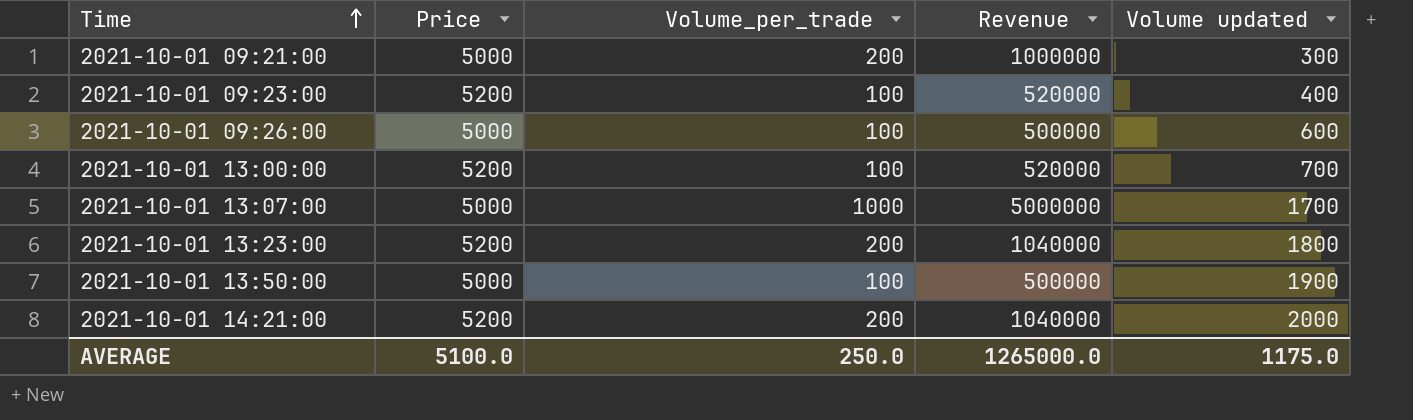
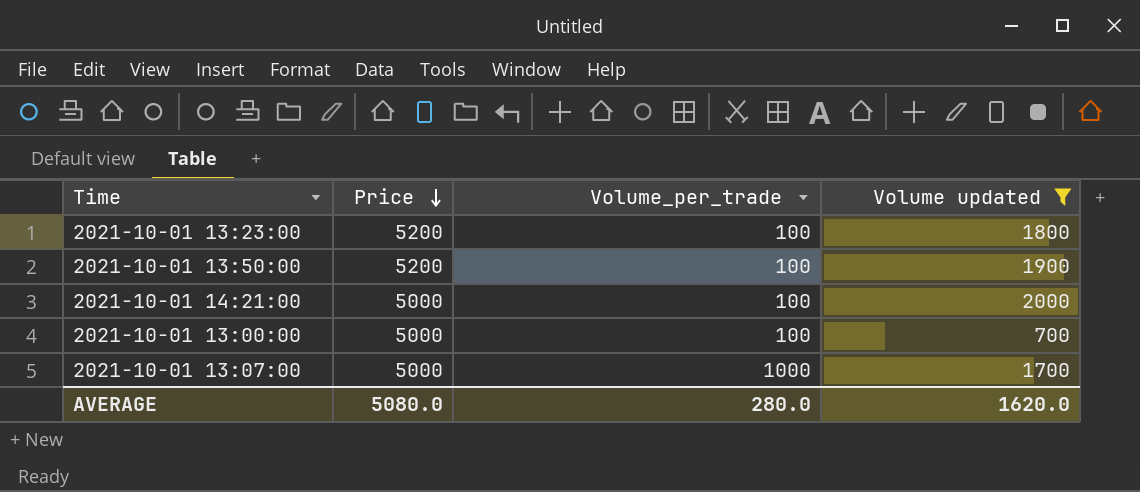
filter: none -> Volume updated >= 700
row order: Time ascending -> Price descending
column Revenue | formula: [Price] * [Volume_per_trade] -> none
2021-10-01 13:23:00 | Volume_per_trade: 200 -> 100
2021-10-01 13:50:00 | Price: 5000 -> 5200
2021-10-01 14:21:00 | Price: 5200 -> 5000
2021-10-01 14:21:00 | Volume_per_trade: 200 -> 100
2021-10-01 13:00:00 | Price: 5200 -> 5000
AVERAGE | Price: 5100.0 -> 5080.0
AVERAGE | Volume_per_trade: 250.0 -> 280.0
AVERAGE | Volume updated: 1175.0 -> 1620.0

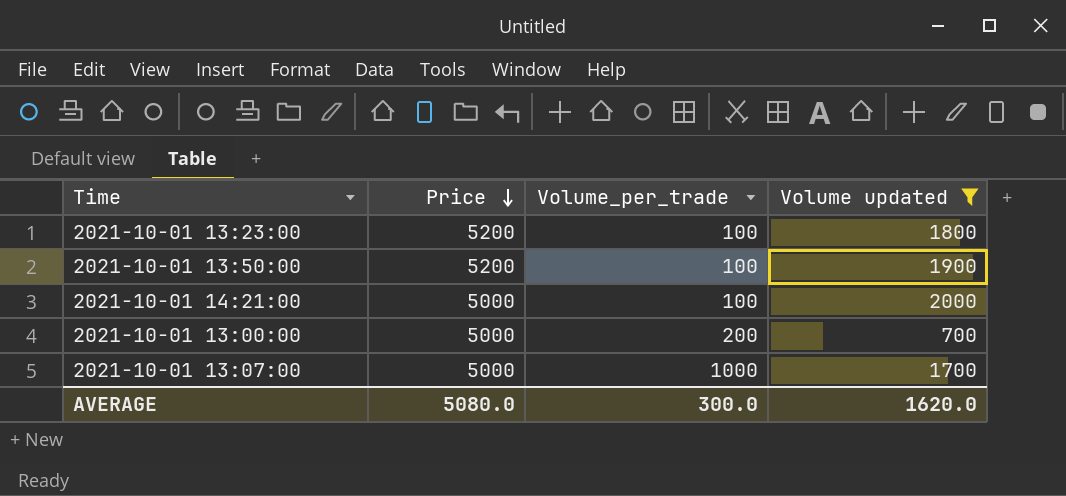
2021-10-01 13:00:00 | Volume_per_trade: 100 -> 200
AVERAGE | Volume_per_trade: 280.0 -> 300.0

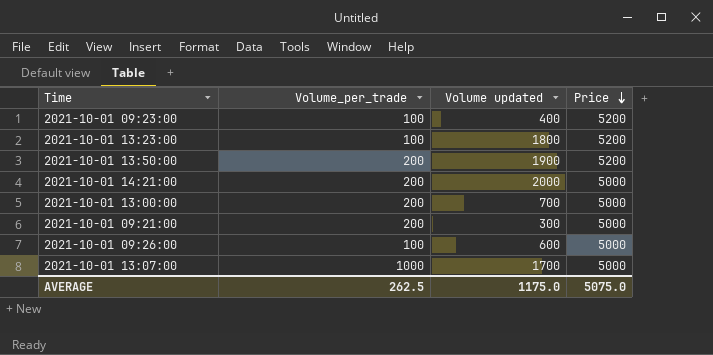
filter: Volume updated >= 700 -> none
column Price | position: 2 -> 4
2021-10-01 13:50:00 | Volume_per_trade: 100 -> 200
2021-10-01 14:21:00 | Volume_per_trade: 100 -> 200
AVERAGE | Volume_per_trade: 300.0 -> 262.5
AVERAGE | Volume updated: 1620.0 -> 1175.0
AVERAGE | Price: 5080.0 -> 5075.0

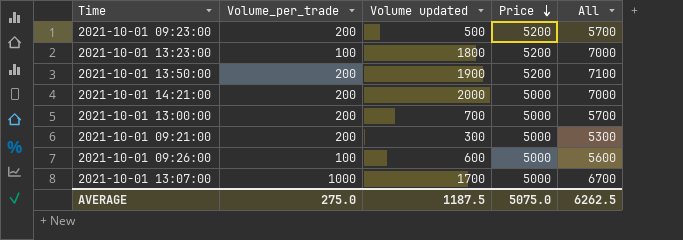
column All | formula: none -> [Volume updated] + [Price]
2021-10-01 09:23:00 | Volume_per_trade: 100 -> 200
2021-10-01 09:23:00 | Volume updated: 400 -> 500
AVERAGE | Volume_per_trade: 262.5 -> 275.0
AVERAGE | Volume updated: 1175.0 -> 1187.5

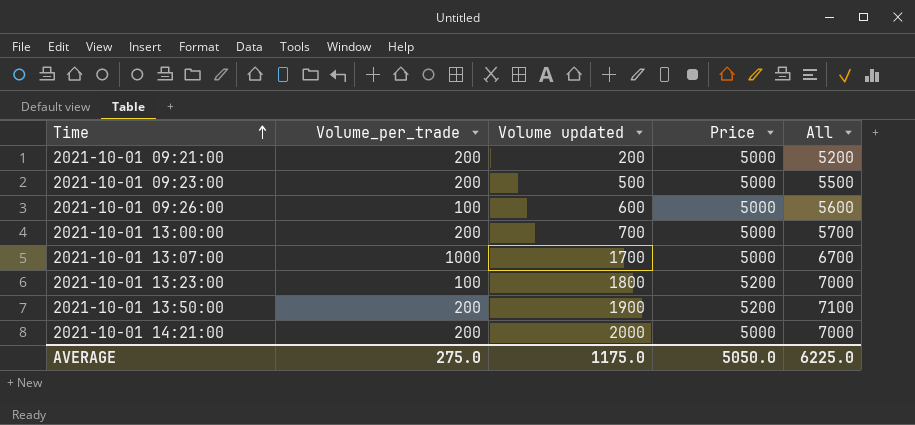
row order: Price descending -> Time ascending
2021-10-01 09:21:00 | Volume updated: 300 -> 200
2021-10-01 09:21:00 | All: 5300 -> 5200
2021-10-01 09:23:00 | Price: 5200 -> 5000
2021-10-01 09:23:00 | All: 5700 -> 5500
AVERAGE | Volume updated: 1187.5 -> 1175.0
AVERAGE | Price: 5075.0 -> 5050.0
AVERAGE | All: 6262.5 -> 6225.0

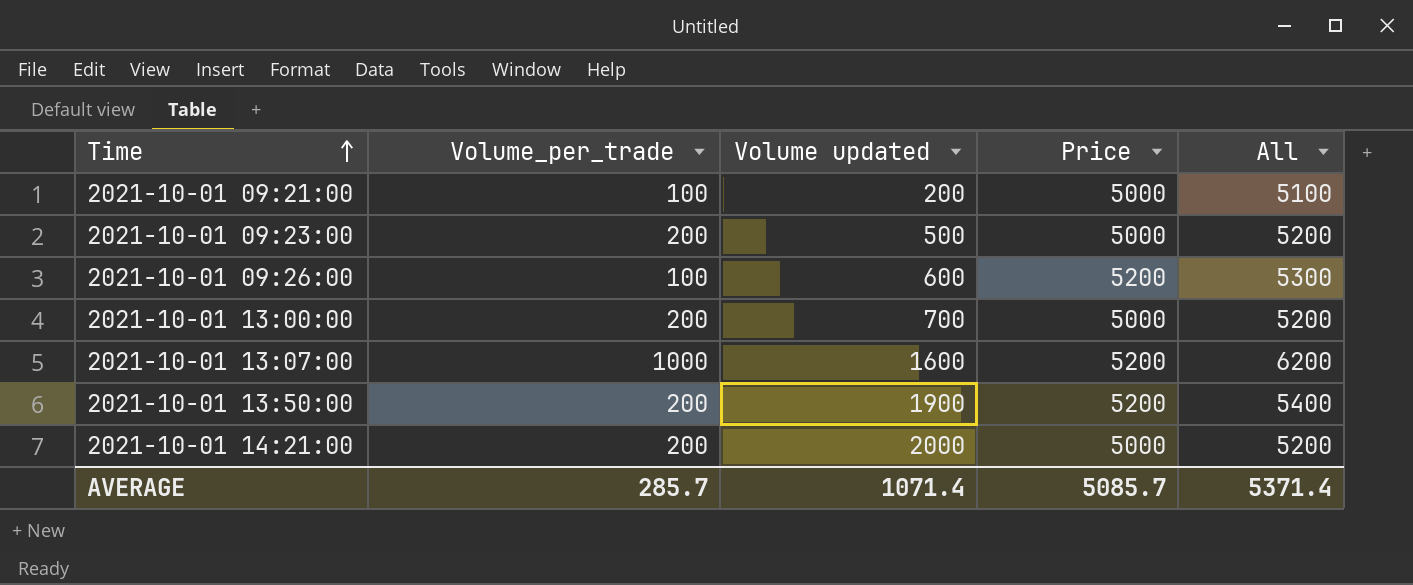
column All | formula: [Volume updated] + [Price] -> [Volume_per_trade] + [Price]
row 2021-10-01 13:23:00: 100 | 1800 | 5200 | 7000 -> none
2021-10-01 09:21:00 | Volume_per_trade: 200 -> 100
2021-10-01 09:26:00 | Price: 5000 -> 5200
2021-10-01 13:07:00 | Volume updated: 1700 -> 1600
2021-10-01 13:07:00 | Price: 5000 -> 5200
AVERAGE | Volume_per_trade: 275.0 -> 285.7
AVERAGE | Volume updated: 1175.0 -> 1071.4
AVERAGE | Price: 5050.0 -> 5085.7
AVERAGE | All: 6225.0 -> 5371.4

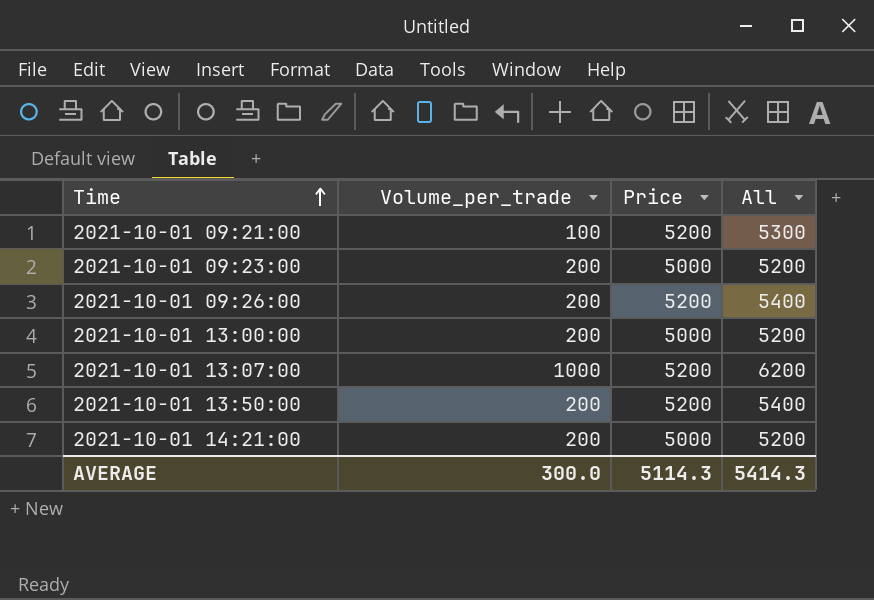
column Volume updated | position: 3 -> none
2021-10-01 09:21:00 | Price: 5000 -> 5200
2021-10-01 09:21:00 | All: 5100 -> 5300
2021-10-01 09:26:00 | Volume_per_trade: 100 -> 200
2021-10-01 09:26:00 | All: 5300 -> 5400
AVERAGE | Volume_per_trade: 285.7 -> 300.0
AVERAGE | Price: 5085.7 -> 5114.3
AVERAGE | All: 5371.4 -> 5414.3

